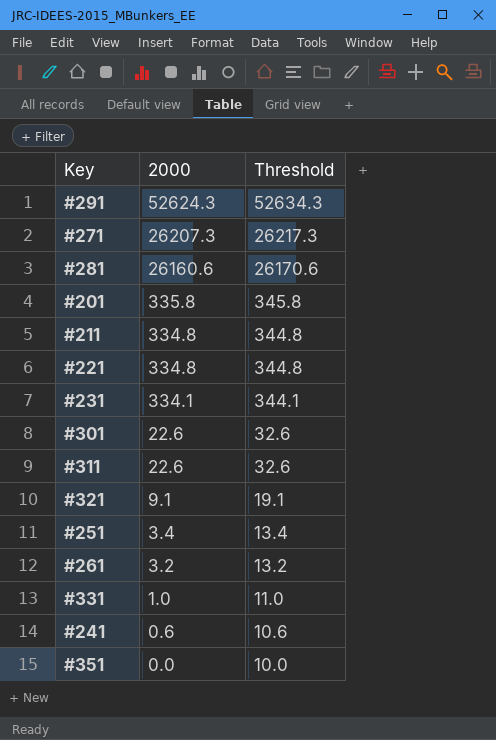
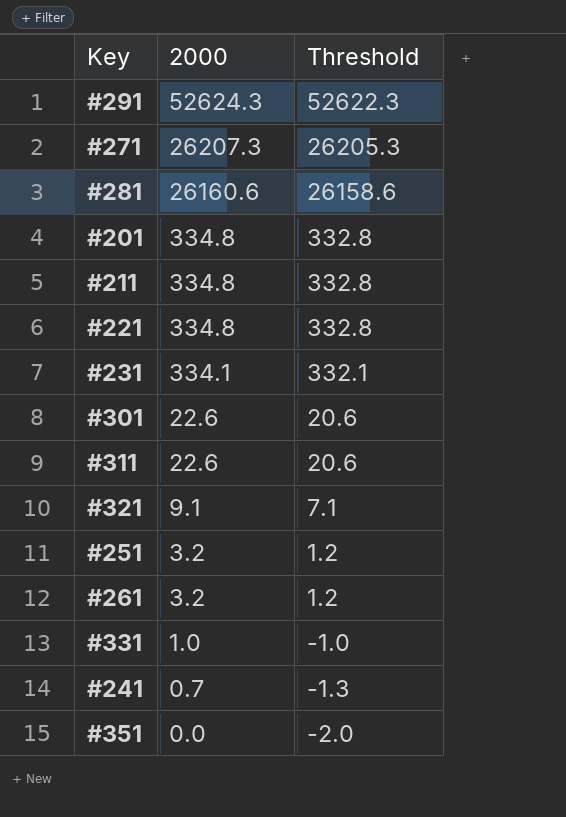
column Threshold | formula: [2000] + 10 -> [2000] - 2
#201 | 2000: 335.8 -> 334.8
#251 | 2000: 3.4 -> 3.2
#241 | 2000: 0.6 -> 0.7

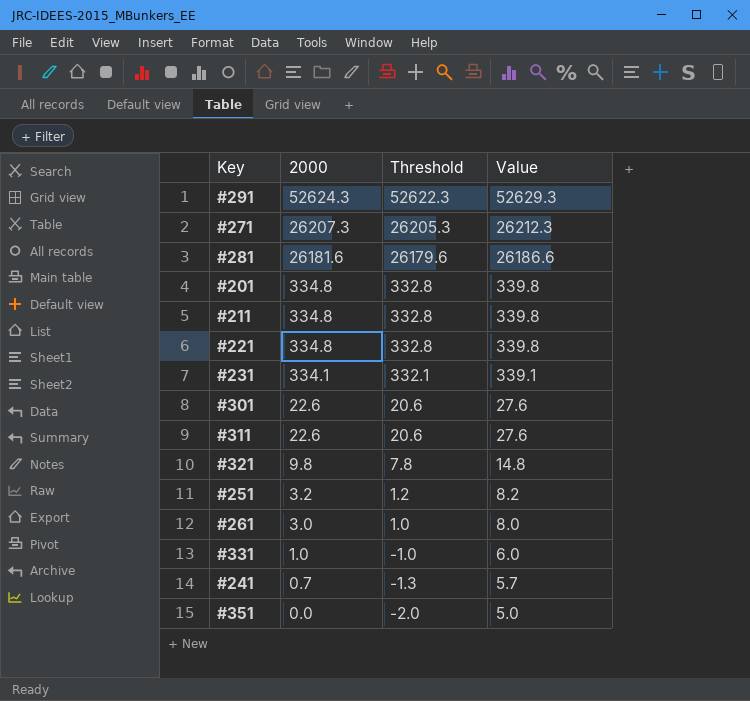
column Value | formula: none -> [2000] + 5
#281 | 2000: 26160.6 -> 26181.6
#281 | Threshold: 26158.6 -> 26179.6
#321 | 2000: 9.1 -> 9.8
#321 | Threshold: 7.1 -> 7.8
#261 | 2000: 3.2 -> 3.0
#261 | Threshold: 1.2 -> 1.0

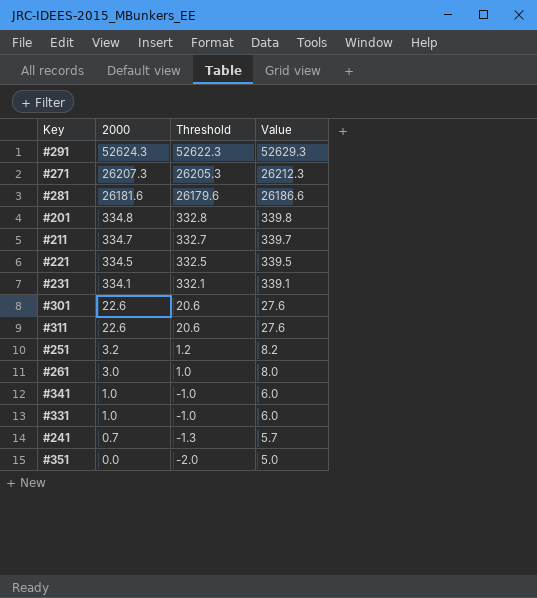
row #321: 9.8 | 7.8 | 14.8 -> none
#211 | 2000: 334.8 -> 334.7
#211 | Threshold: 332.8 -> 332.7
#211 | Value: 339.8 -> 339.7
#221 | 2000: 334.8 -> 334.5
#221 | Threshold: 332.8 -> 332.5
#221 | Value: 339.8 -> 339.5
row #341: none -> 1.0 | -1.0 | 6.0

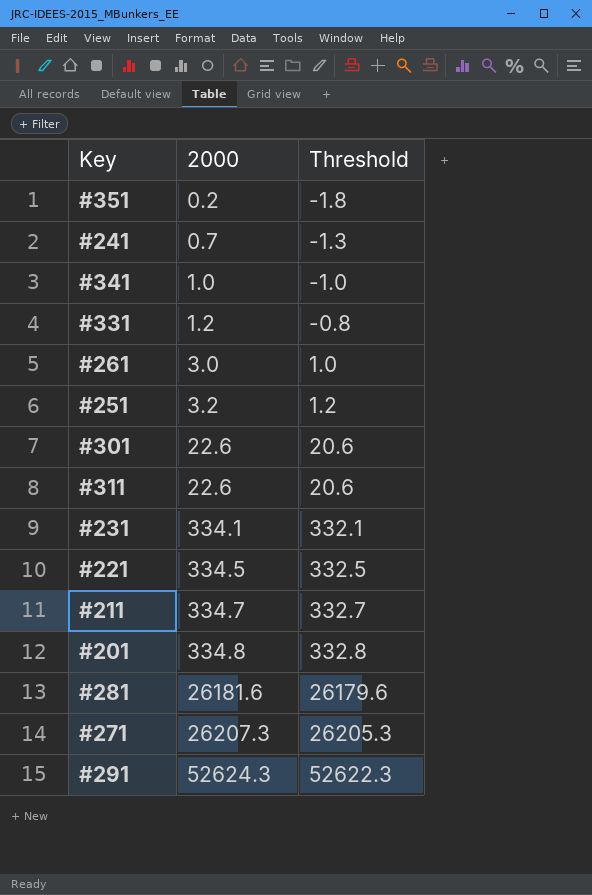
row order: 2000 descending -> 2000 ascending
column Value | formula: [2000] + 5 -> none
#351 | 2000: 0.0 -> 0.2
#351 | Threshold: -2.0 -> -1.8
#331 | 2000: 1.0 -> 1.2
#331 | Threshold: -1.0 -> -0.8

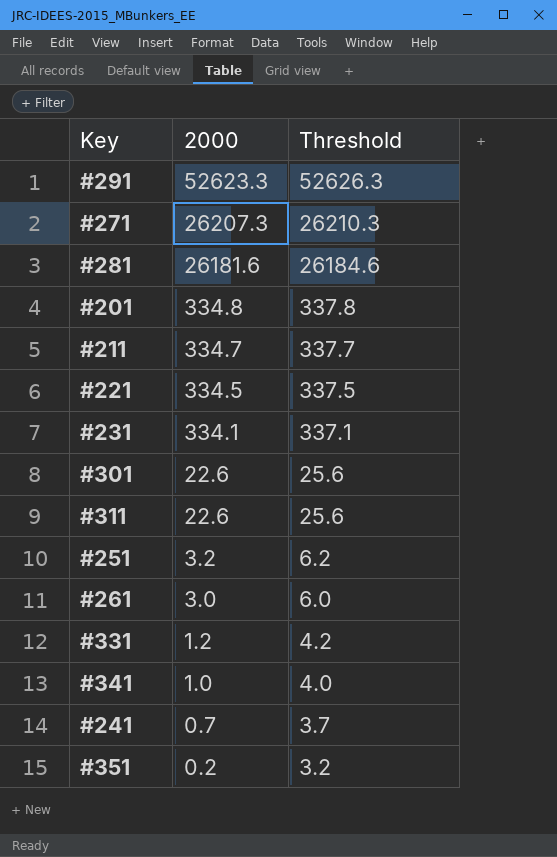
row order: 2000 ascending -> 2000 descending
column Threshold | formula: [2000] - 2 -> [2000] + 3
#291 | 2000: 52624.3 -> 52623.3

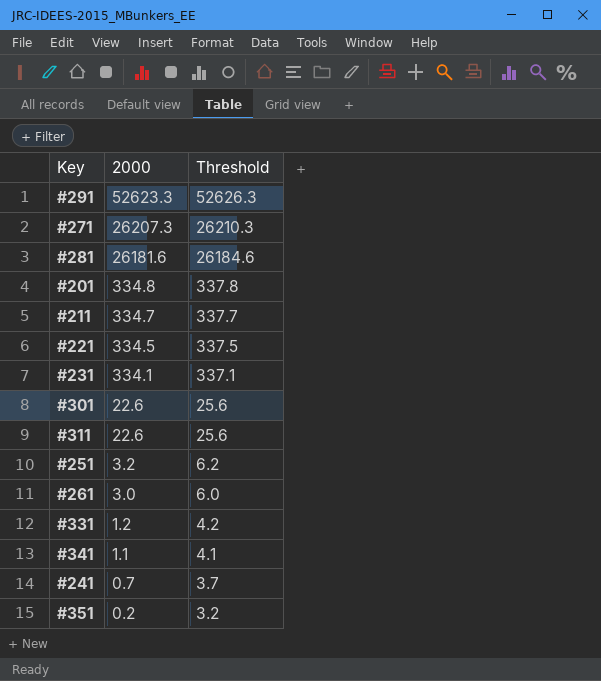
#341 | 2000: 1.0 -> 1.1
#341 | Threshold: 4.0 -> 4.1

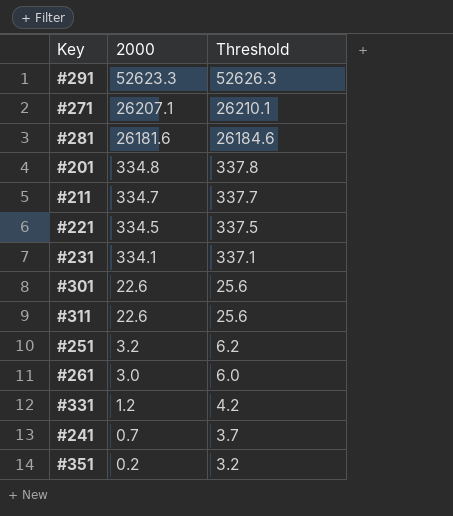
row #341: 1.1 | 4.1 -> none
#271 | 2000: 26207.3 -> 26207.1
#271 | Threshold: 26210.3 -> 26210.1

